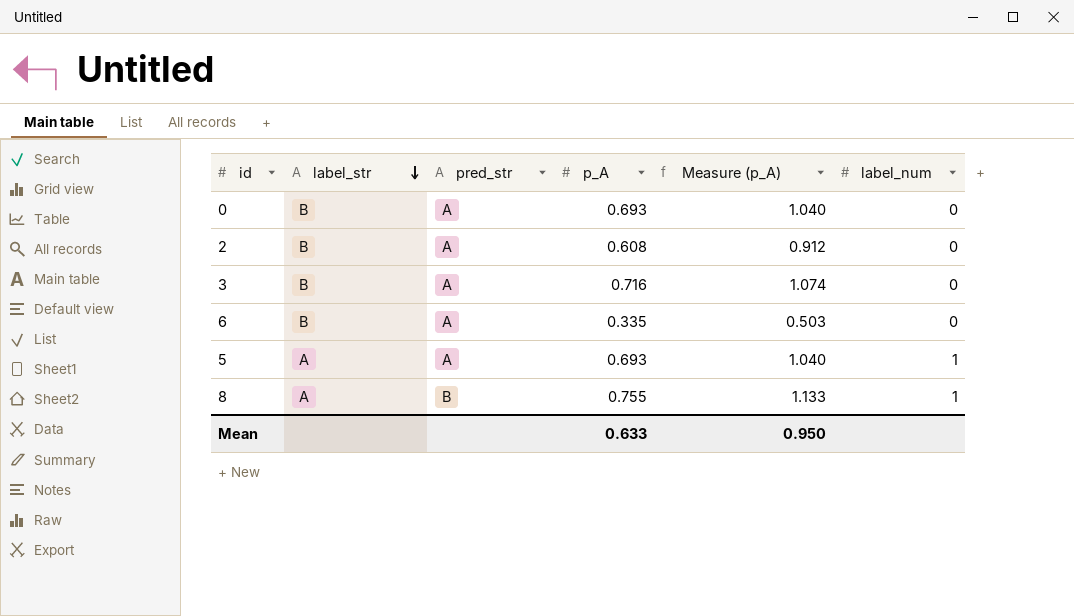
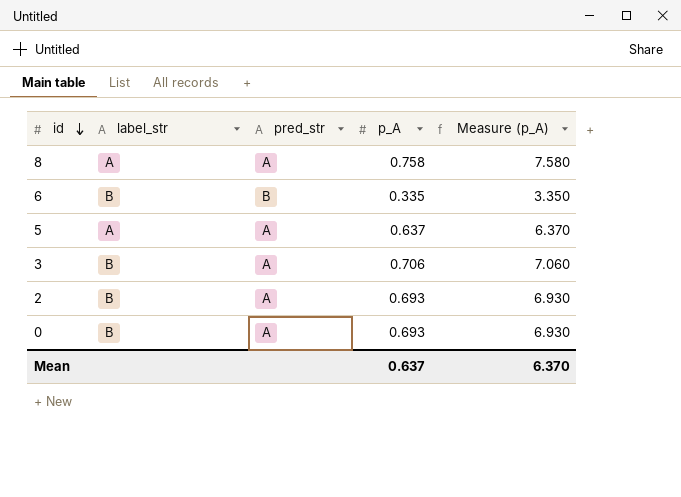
row order: label_str descending -> id descending
column label_num | position: 6 -> none
column Measure (p_A) | formula: [p_A] * 1.5 -> [p_A] * 10
8 | pred_str: B -> A
8 | p_A: 0.755 -> 0.758
6 | pred_str: A -> B
5 | p_A: 0.693 -> 0.637
3 | p_A: 0.716 -> 0.706
2 | p_A: 0.608 -> 0.693
Mean | p_A: 0.633 -> 0.637
Mean | Measure (p_A): 0.950 -> 6.370

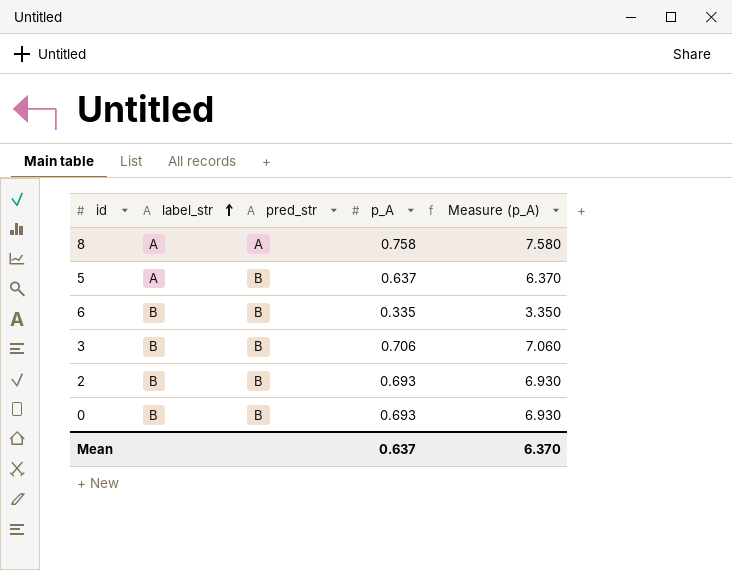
row order: id descending -> label_str ascending
5 | pred_str: A -> B
3 | pred_str: A -> B
2 | pred_str: A -> B
0 | pred_str: A -> B

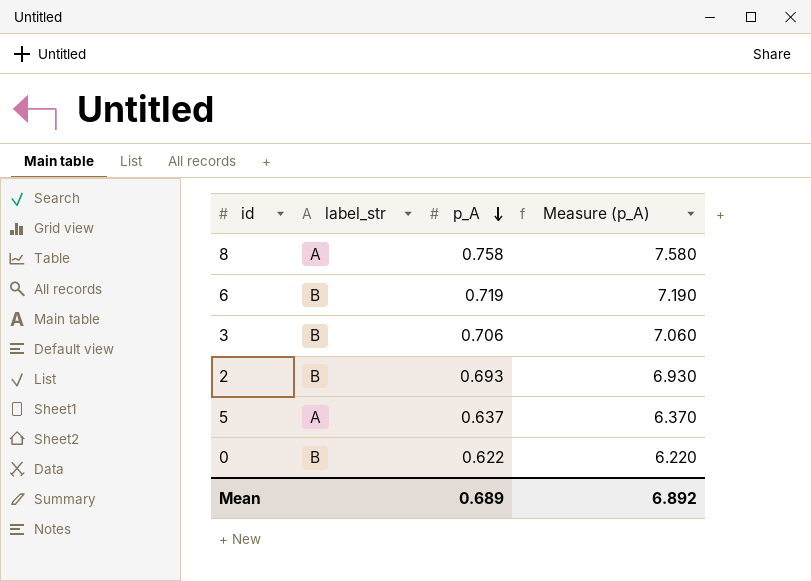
row order: label_str ascending -> p_A descending
column pred_str | position: 3 -> none
6 | p_A: 0.335 -> 0.719
6 | Measure (p_A): 3.350 -> 7.190
0 | p_A: 0.693 -> 0.622
0 | Measure (p_A): 6.930 -> 6.220
Mean | p_A: 0.637 -> 0.689
Mean | Measure (p_A): 6.370 -> 6.892

